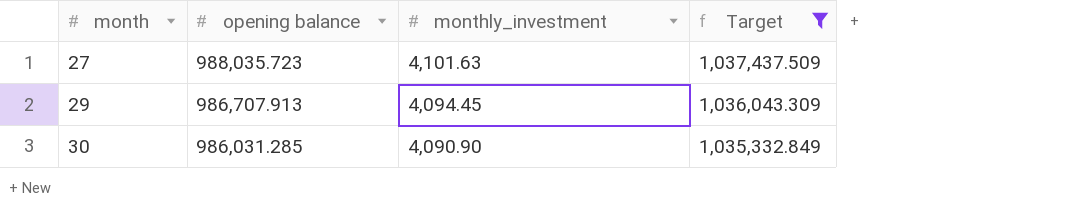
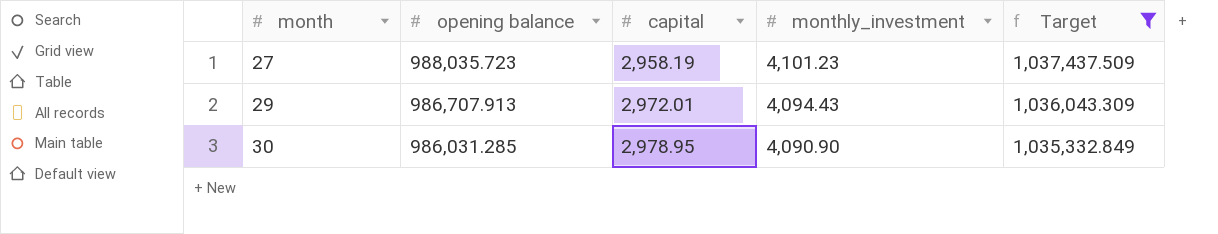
column capital | position: none -> 3
27 | monthly_investment: 4,101.63 -> 4,101.23
29 | monthly_investment: 4,094.45 -> 4,094.43

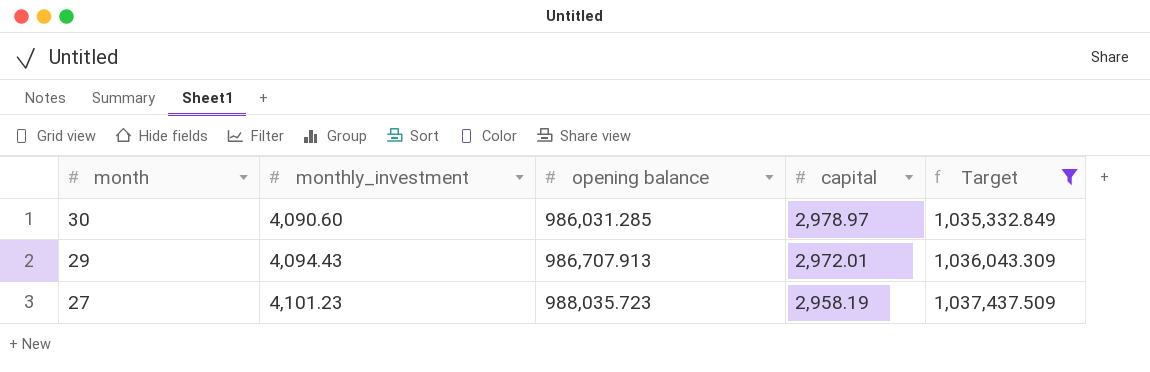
row order: month ascending -> month descending
column monthly_investment | position: 4 -> 2
30 | monthly_investment: 4,090.90 -> 4,090.60
30 | capital: 2,978.95 -> 2,978.97

